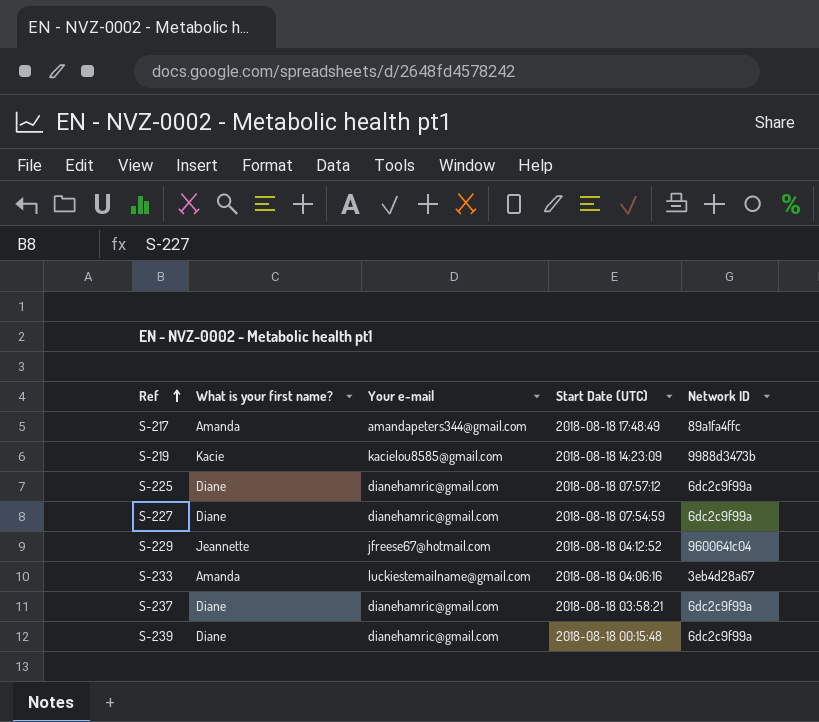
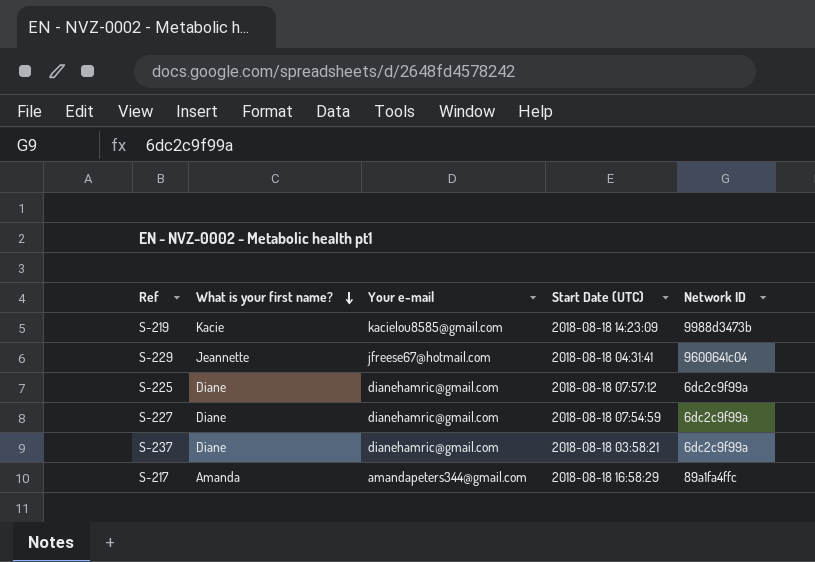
row order: Ref ascending -> What is your first name? descending
row S-233: Amanda | luckiestemailname@gmail.com | 2018-08-18 04:06:16 | 3eb4d28a67 -> none
row S-239: Diane | dianehamric@gmail.com | 2018-08-18 00:15:48 | 6dc2c9f99a -> none
S-229 | Start Date (UTC): 2018-08-18 04:12:52 -> 2018-08-18 04:31:41
S-217 | Start Date (UTC): 2018-08-18 17:48:49 -> 2018-08-18 16:58:29

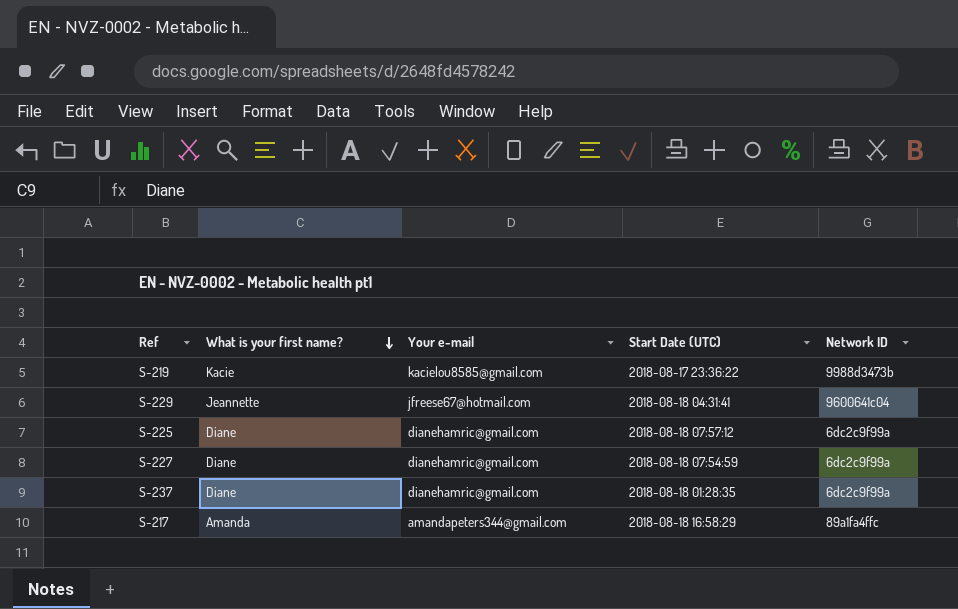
S-219 | Start Date (UTC): 2018-08-18 14:23:09 -> 2018-08-17 23:36:22
S-237 | Start Date (UTC): 2018-08-18 03:58:21 -> 2018-08-18 01:28:35

